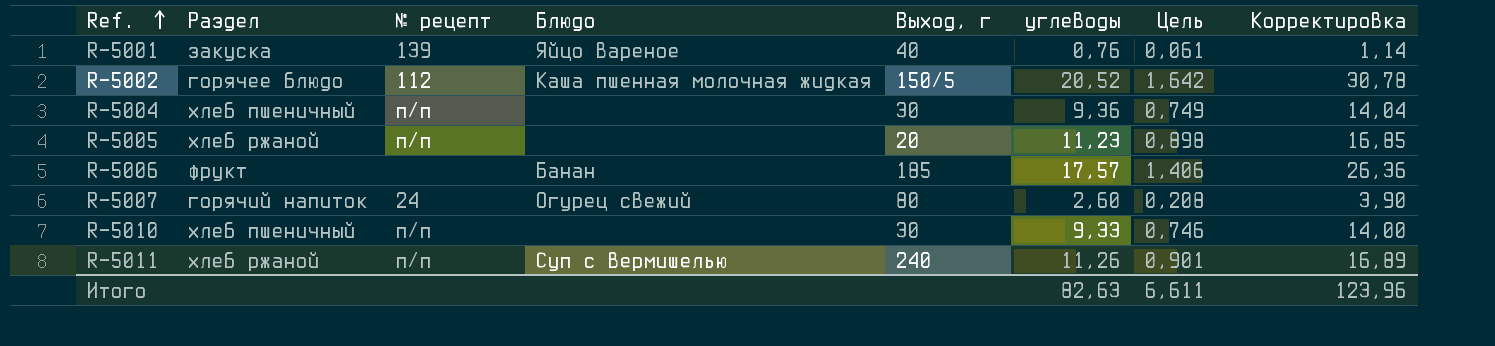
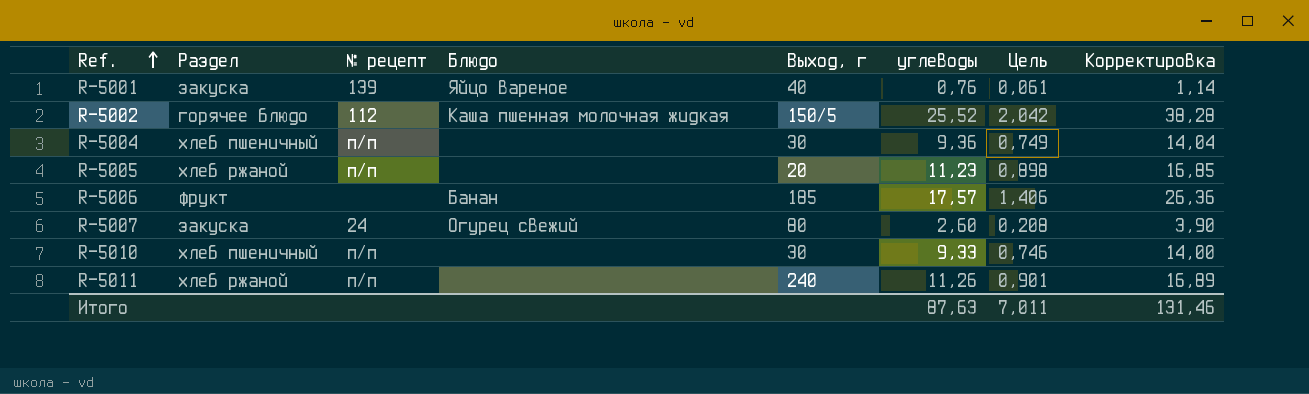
R-5002 | углеводы: 20,52 -> 25,52
R-5002 | Цель: 1,642 -> 2,042
R-5002 | Корректировка: 30,78 -> 38,28
R-5007 | Раздел: горячий напиток -> закуска
R-5011 | Блюдо: Суп с вермишелью -> none
Итого | углеводы: 82,63 -> 87,63
Итого | Цель: 6,611 -> 7,011
Итого | Корректировка: 123,96 -> 131,46

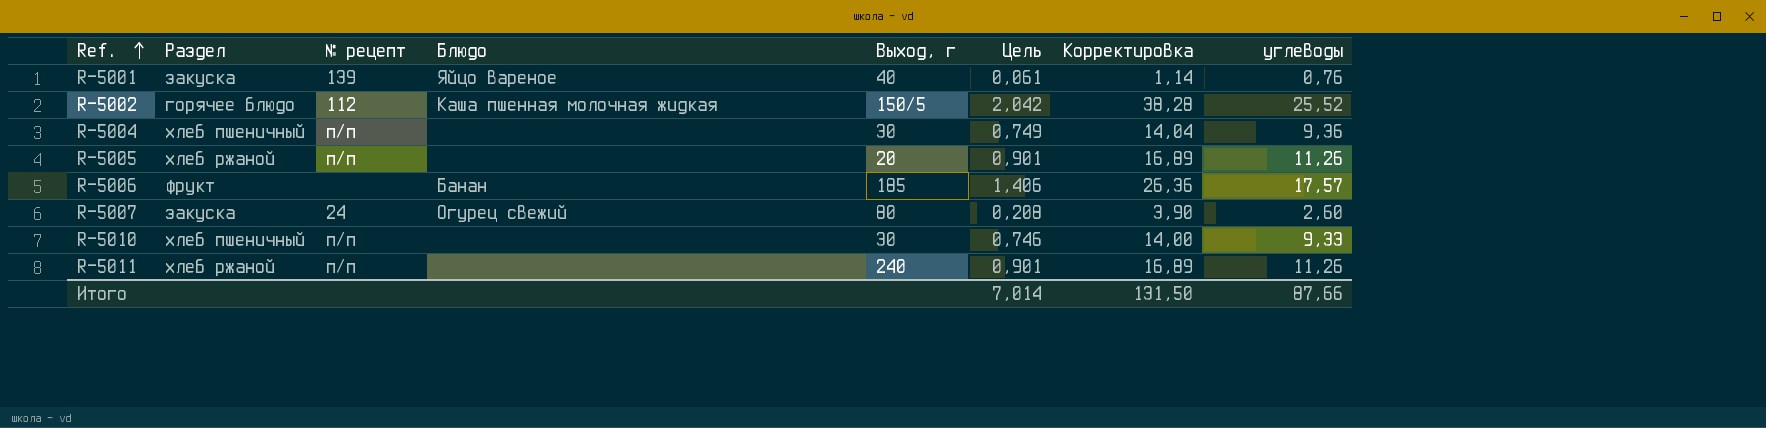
column углеводы | position: 6 -> 8
R-5005 | Цель: 0,898 -> 0,901
R-5005 | Корректировка: 16,85 -> 16,89
R-5005 | углеводы: 11,23 -> 11,26
Итого | Цель: 7,011 -> 7,014
Итого | Корректировка: 131,46 -> 131,50
Итого | углеводы: 87,63 -> 87,66

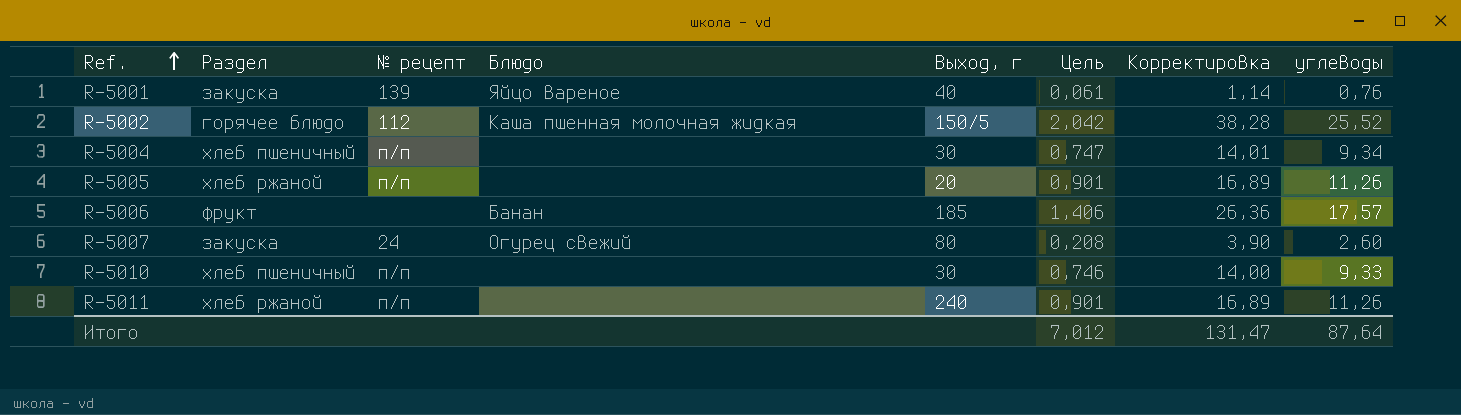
R-5004 | Цель: 0,749 -> 0,747
R-5004 | Корректировка: 14,04 -> 14,01
R-5004 | углеводы: 9,36 -> 9,34
Итого | Цель: 7,014 -> 7,012
Итого | Корректировка: 131,50 -> 131,47
Итого | углеводы: 87,66 -> 87,64

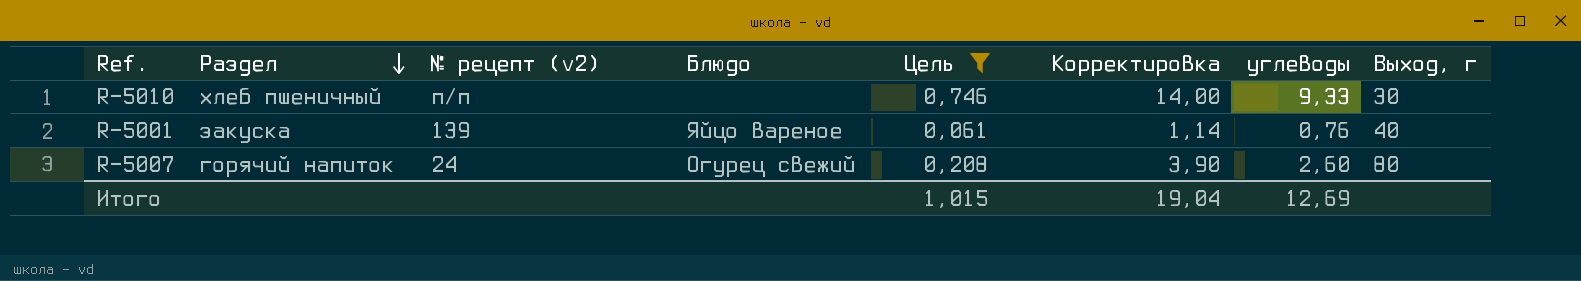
filter: none -> Цель <= 0,746
row order: Ref. ascending -> Раздел descending
column name: № рецепт -> № рецепт (v2)
column Выход, г | position: 5 -> 8
R-5007 | Раздел: закуска -> горячий напиток
Итого | Цель: 7,012 -> 1,015
Итого | Корректировка: 131,47 -> 19,04
Итого | углеводы: 87,64 -> 12,69

